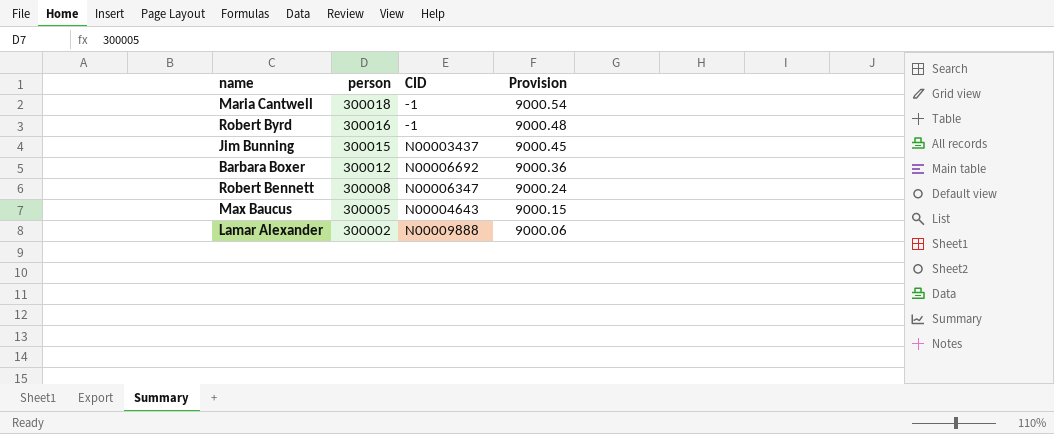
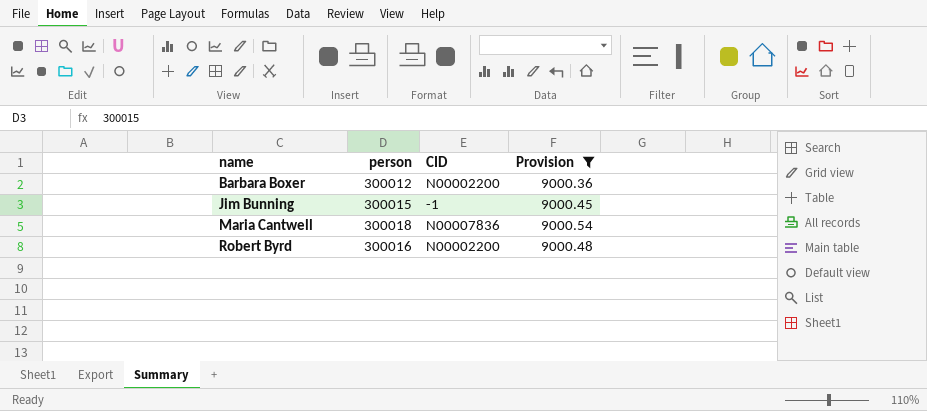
filter: none -> Provision >= 9000.36
row order: person descending -> name ascending
Barbara Boxer | CID: N00006692 -> N00002200
Jim Bunning | CID: N00003437 -> -1
Maria Cantwell | CID: -1 -> N00007836
Robert Byrd | CID: -1 -> N00002200

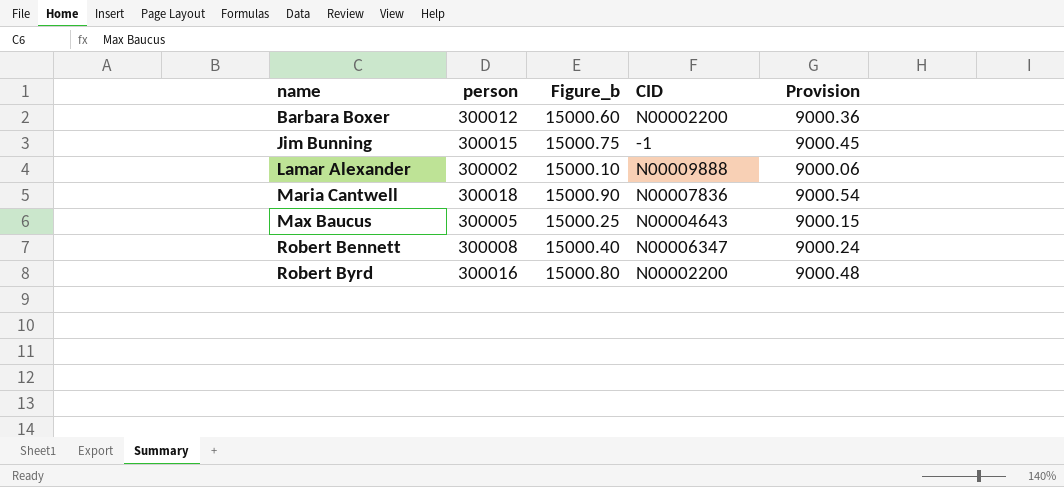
filter: Provision >= 9000.36 -> none
column Figure_b | formula: none -> [person] * 0.05

